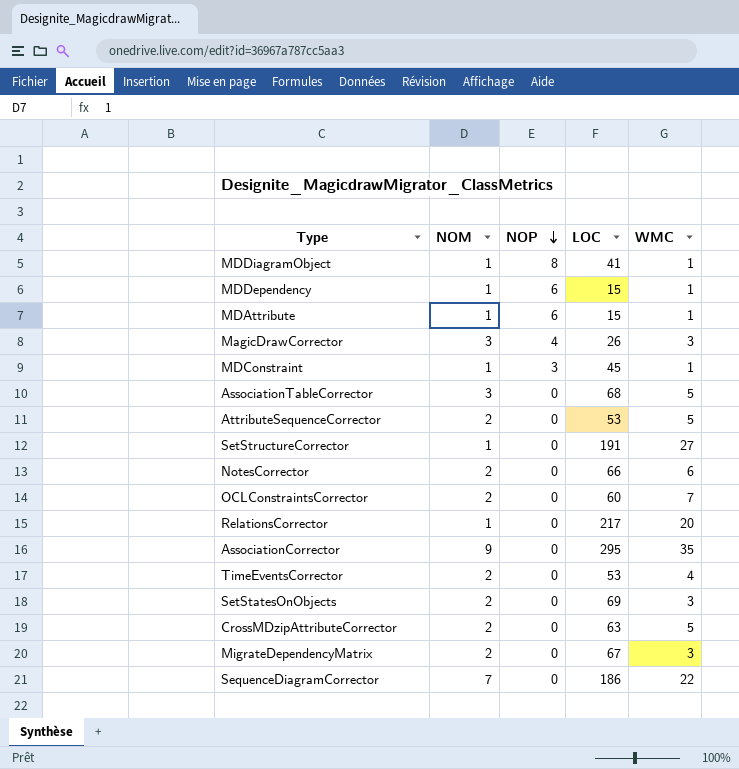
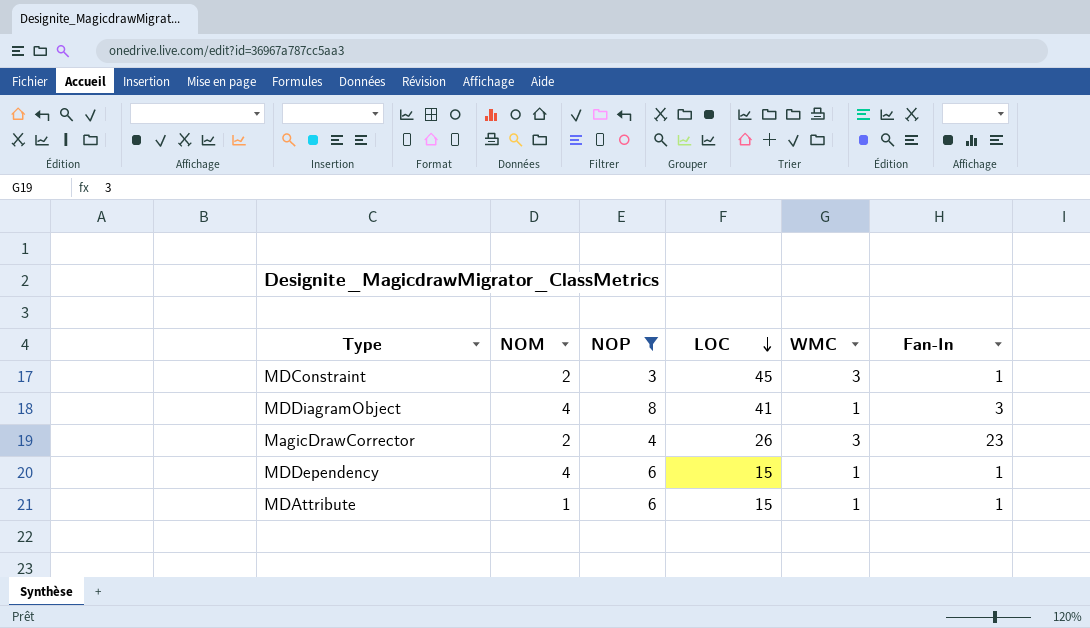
filter: none -> NOP != 0
row order: NOP descending -> LOC descending
column Fan-In | position: none -> 6
MDConstraint | NOM: 1 -> 2
MDConstraint | WMC: 1 -> 3
MDDiagramObject | NOM: 1 -> 4
MagicDrawCorrector | NOM: 3 -> 2
MDDependency | NOM: 1 -> 4

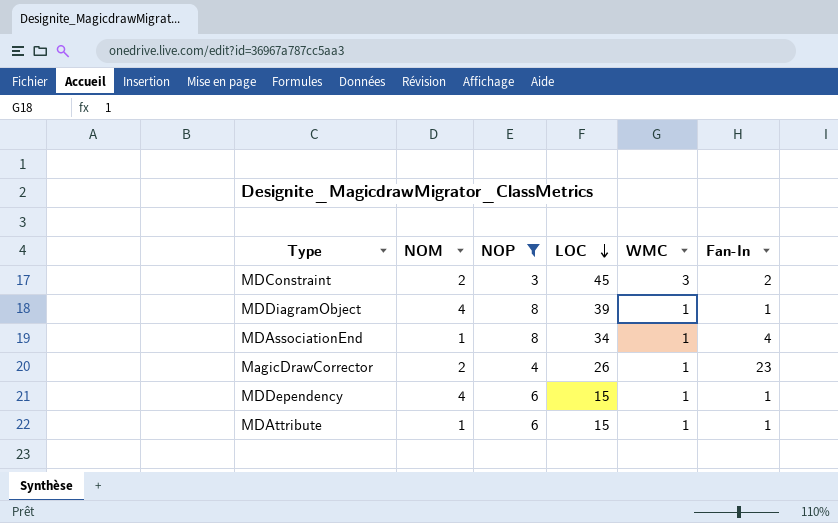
MDConstraint | Fan-In: 1 -> 2
MDDiagramObject | LOC: 41 -> 39
MDDiagramObject | Fan-In: 3 -> 1
row MDAssociationEnd: none -> 1 | 8 | 34 | 1 | 4
MagicDrawCorrector | WMC: 3 -> 1

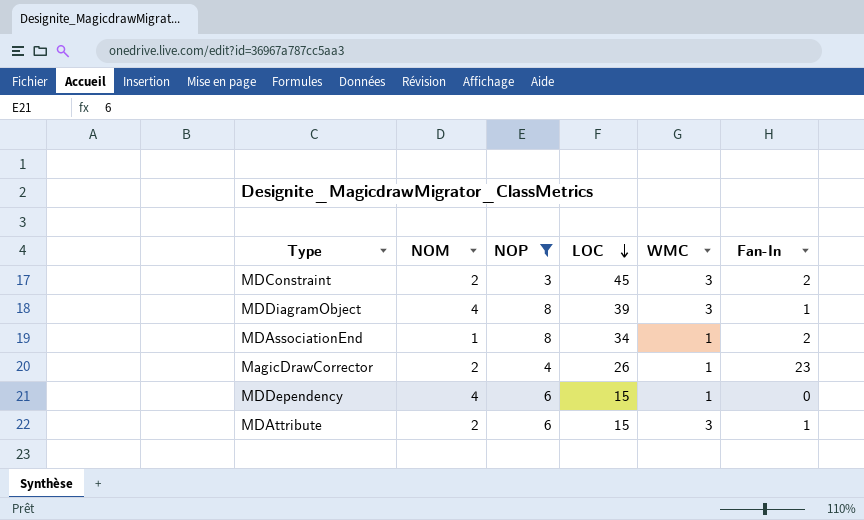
MDDiagramObject | WMC: 1 -> 3
MDAssociationEnd | Fan-In: 4 -> 2
MDDependency | Fan-In: 1 -> 0
MDAttribute | NOM: 1 -> 2
MDAttribute | WMC: 1 -> 3

